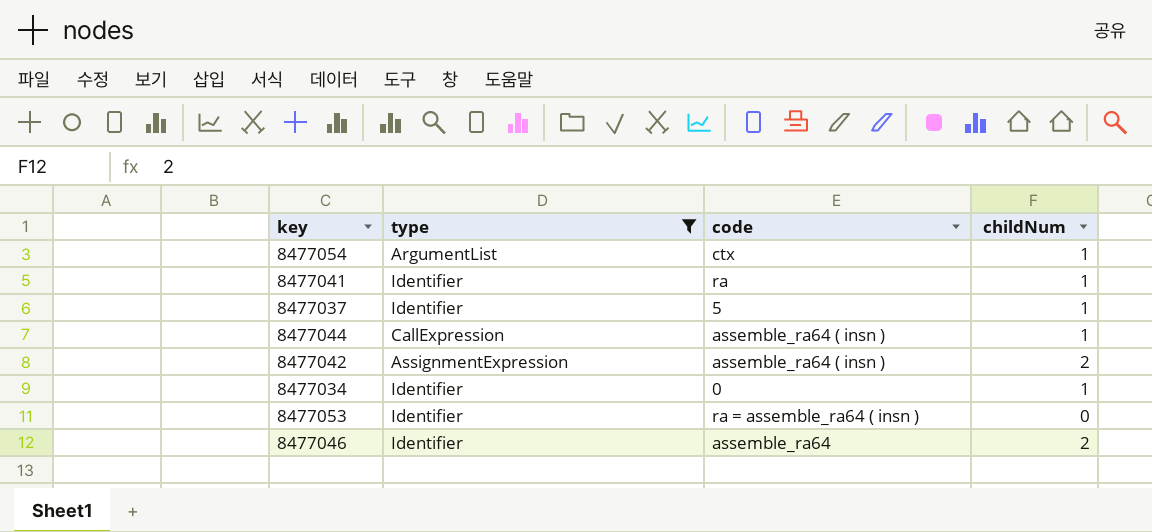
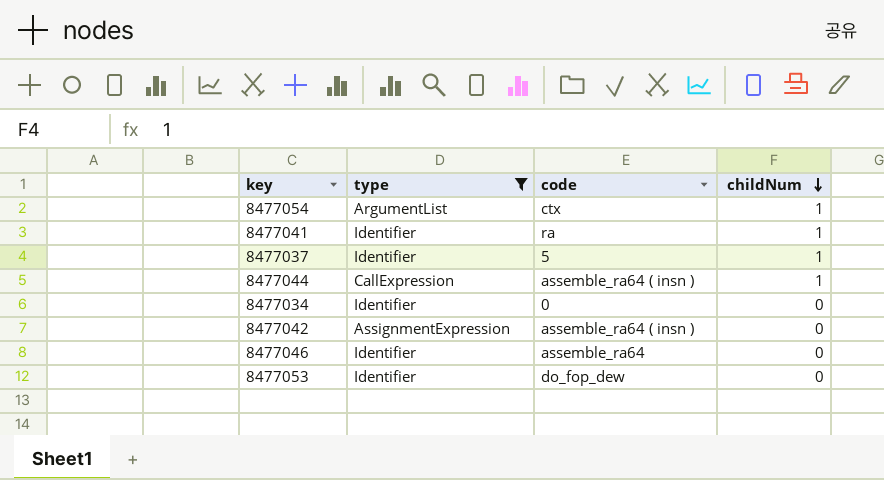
row order: none -> childNum descending
8477034 | childNum: 1 -> 0
8477042 | childNum: 2 -> 0
8477046 | childNum: 2 -> 0
8477053 | code: ra = assemble_ra64 ( insn ) -> do_fop_dew

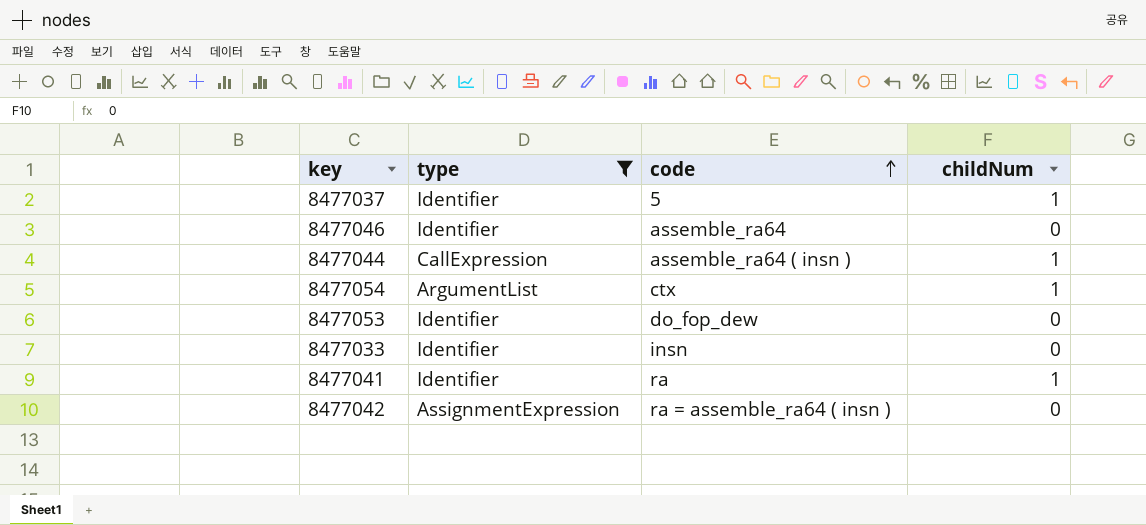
row order: childNum descending -> code ascending
row 8477034: Identifier | 0 | 0 -> none
row 8477033: none -> Identifier | insn | 0
8477042 | code: assemble_ra64 ( insn ) -> ra = assemble_ra64 ( insn )

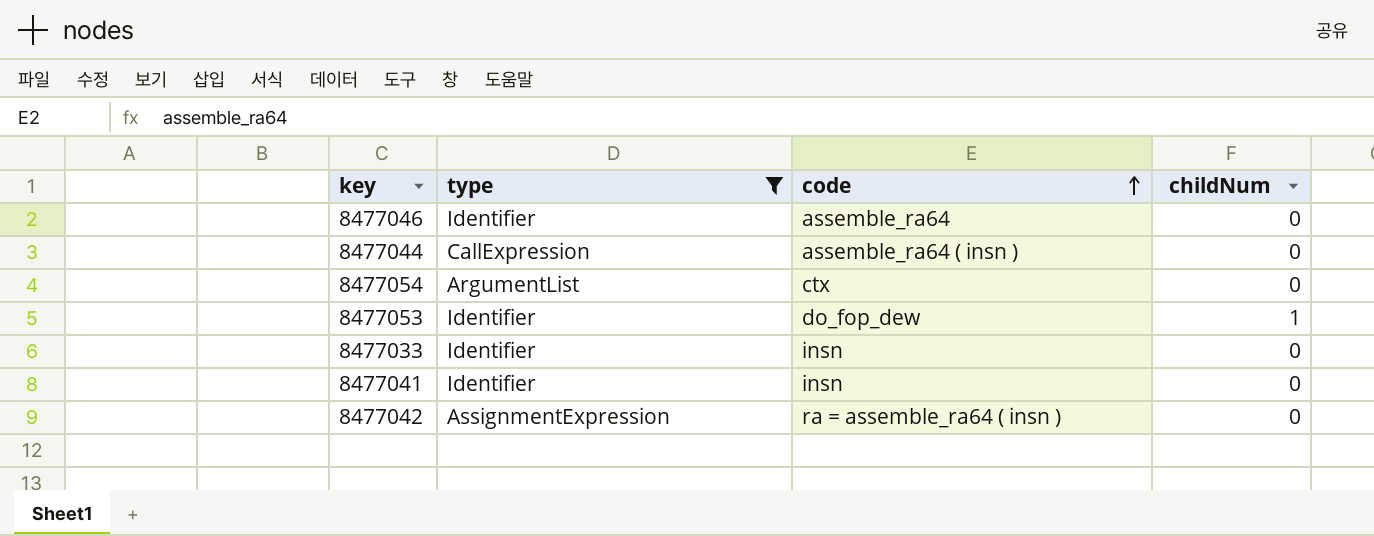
row 8477037: Identifier | 5 | 1 -> none
8477044 | childNum: 1 -> 0
8477054 | childNum: 1 -> 0
8477053 | childNum: 0 -> 1
8477041 | code: ra -> insn
8477041 | childNum: 1 -> 0

